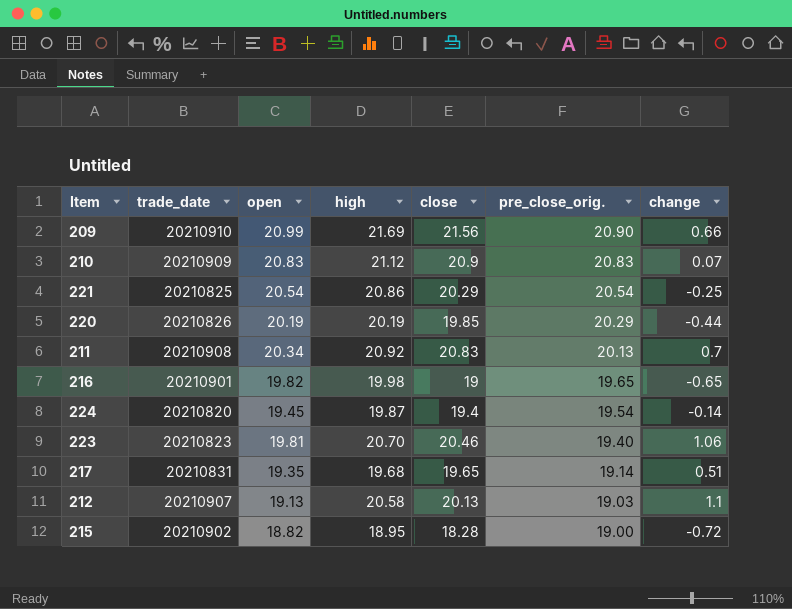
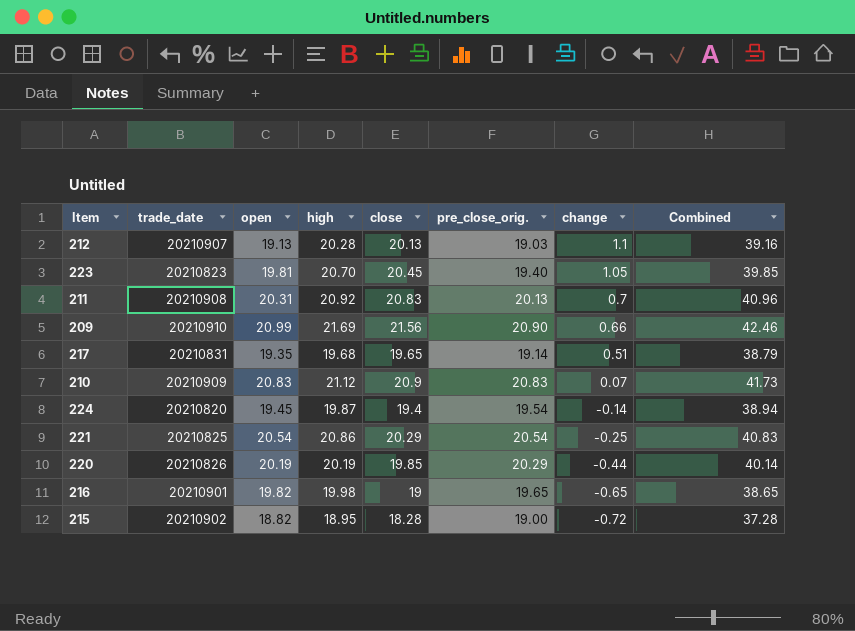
row order: pre_close_orig. descending -> change descending
column Combined | formula: none -> [close] + [pre_close_orig.]
212 | high: 20.58 -> 20.28
223 | close: 20.46 -> 20.45
223 | change: 1.06 -> 1.05
211 | open: 20.34 -> 20.31

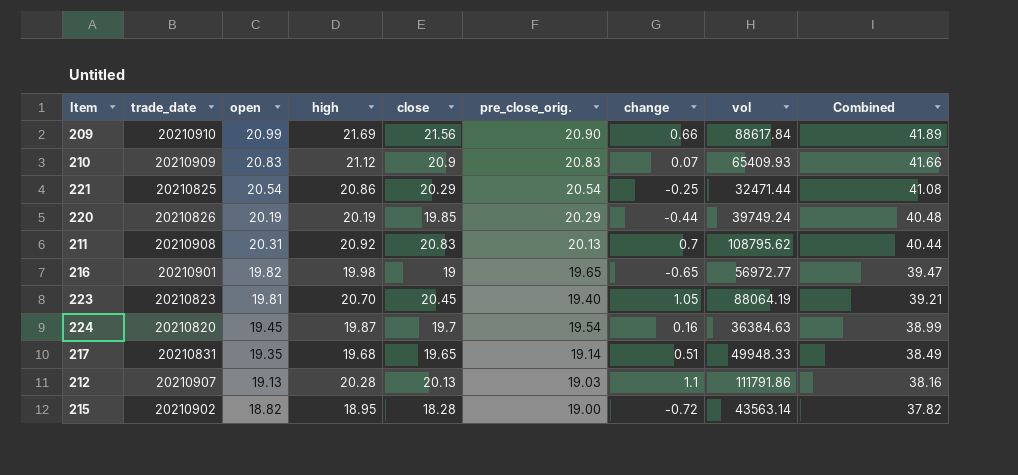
row order: change descending -> Combined descending
column vol | position: none -> 8
column Combined | formula: [close] + [pre_close_orig.] -> [open] + [pre_close_orig.]
224 | close: 19.4 -> 19.7
224 | change: -0.14 -> 0.16

